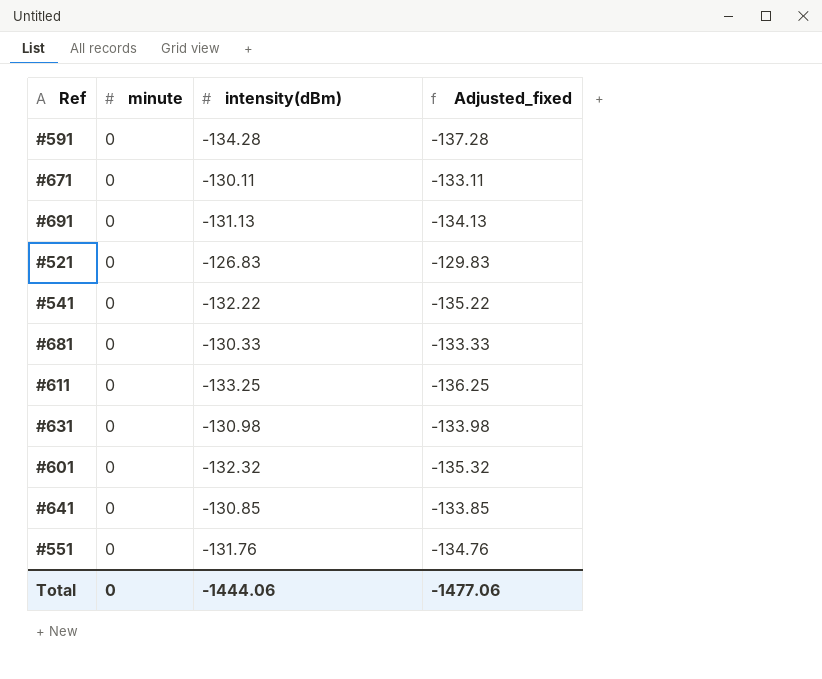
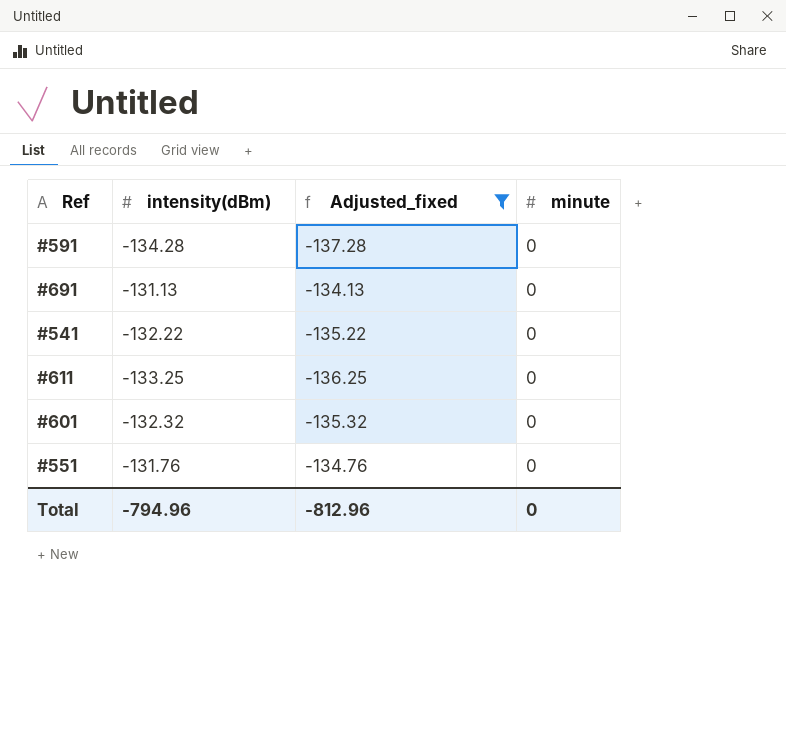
filter: none -> Adjusted_fixed <= -134.13
column minute | position: 2 -> 4
Total | intensity(dBm): -1444.06 -> -794.96
Total | Adjusted_fixed: -1477.06 -> -812.96

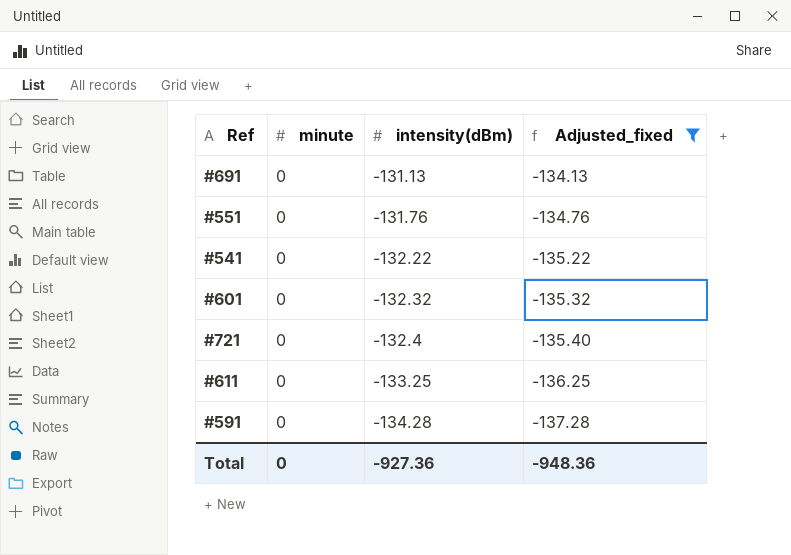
row order: none -> intensity(dBm) descending
column minute | position: 4 -> 2
row #721: none -> 0 | -132.4 | -135.40
Total | intensity(dBm): -794.96 -> -927.36
Total | Adjusted_fixed: -812.96 -> -948.36

